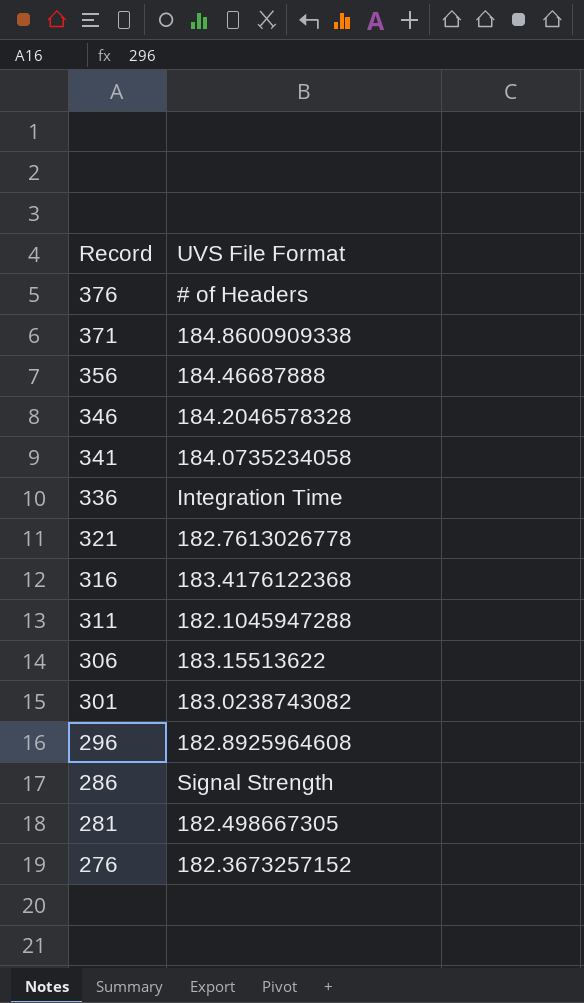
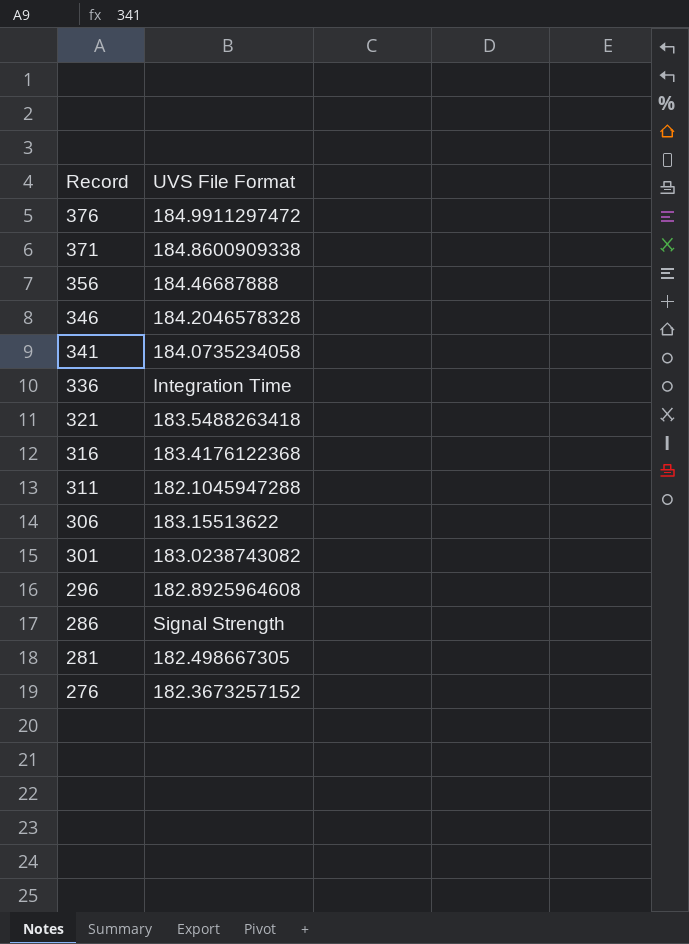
376 | UVS File Format: # of Headers -> 184.9911297472
321 | UVS File Format: 182.7613026778 -> 183.5488263418

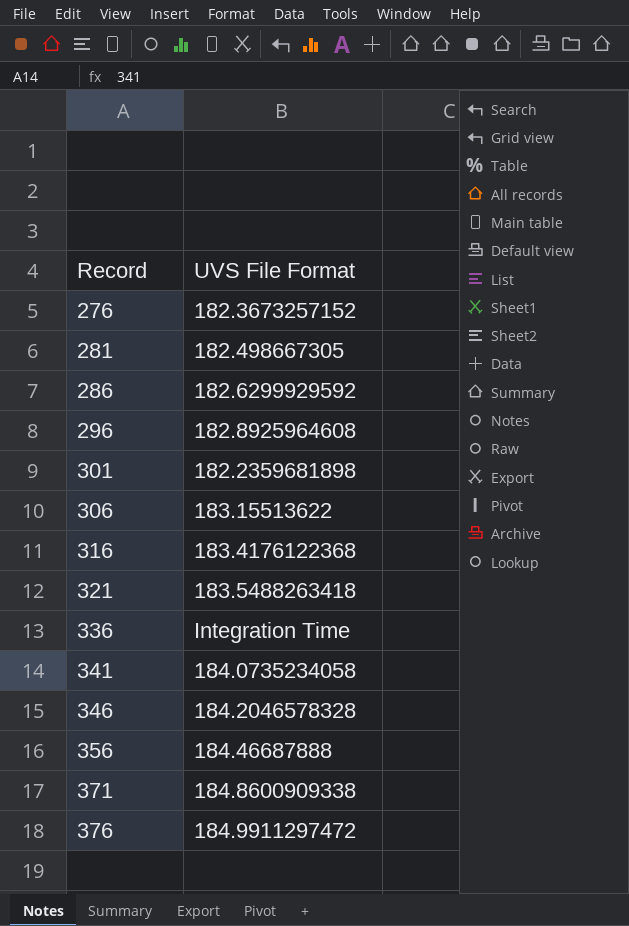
row order: Record descending -> Record ascending
row 311: 182.1045947288 -> none
286 | UVS File Format: Signal Strength -> 182.6299929592
301 | UVS File Format: 183.0238743082 -> 182.2359681898

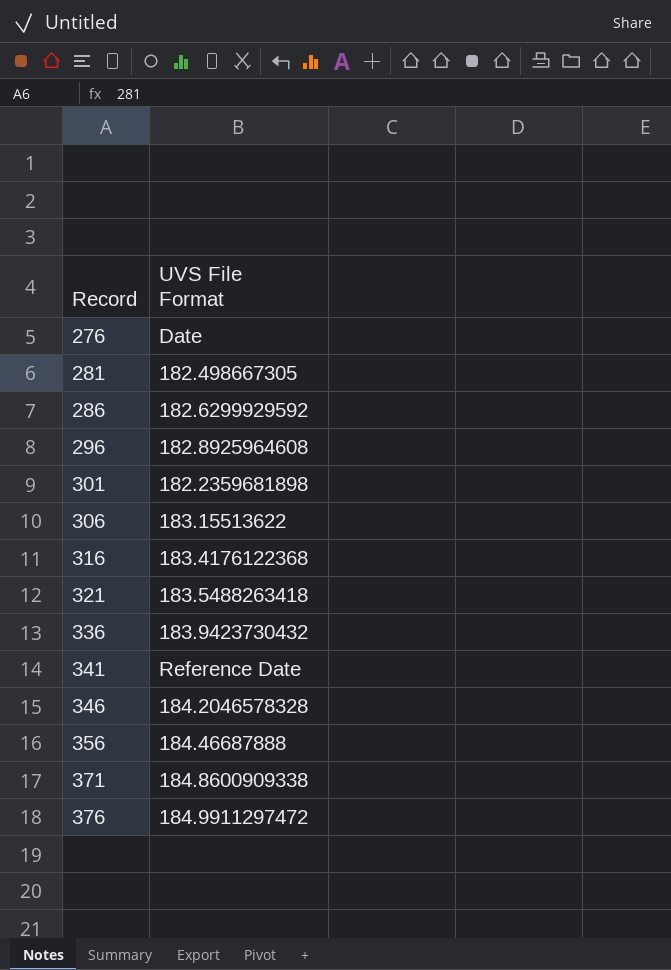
276 | UVS File Format: 182.3673257152 -> Date
336 | UVS File Format: Integration Time -> 183.9423730432
341 | UVS File Format: 184.0735234058 -> Reference Date

